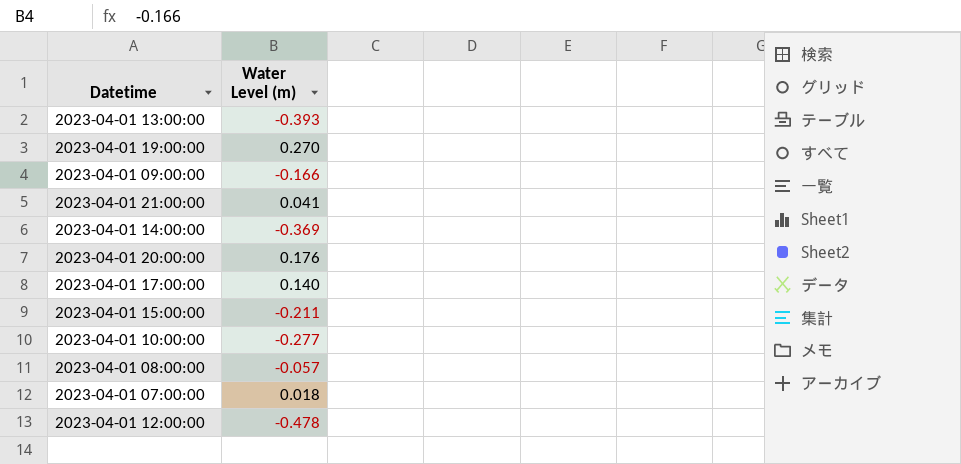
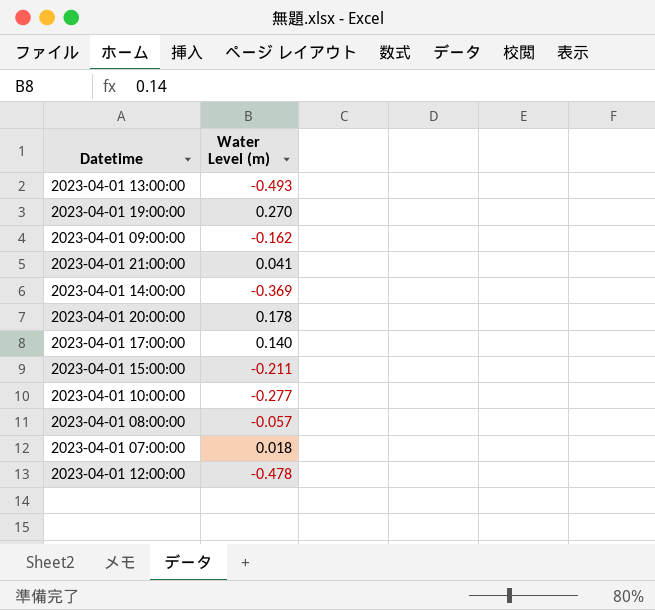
2023-04-01 13:00:00 | Water Level (m): -0.393 -> -0.493
2023-04-01 09:00:00 | Water Level (m): -0.166 -> -0.162
2023-04-01 20:00:00 | Water Level (m): 0.176 -> 0.178

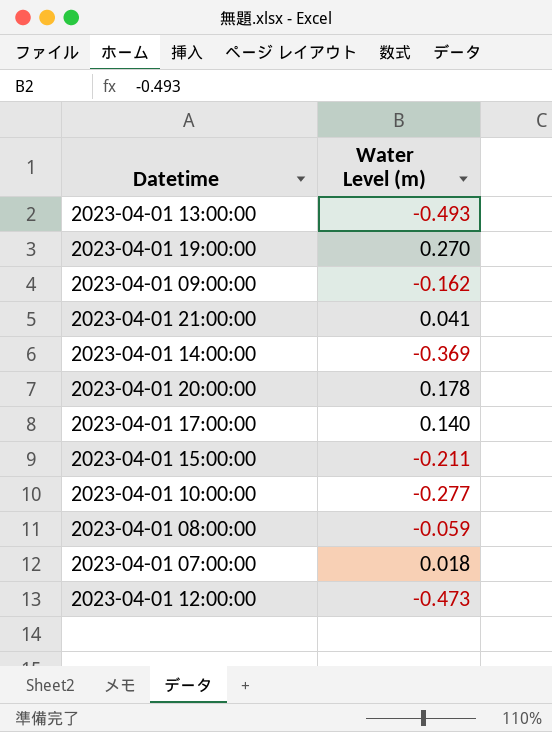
2023-04-01 08:00:00 | Water Level (m): -0.057 -> -0.059
2023-04-01 12:00:00 | Water Level (m): -0.478 -> -0.473

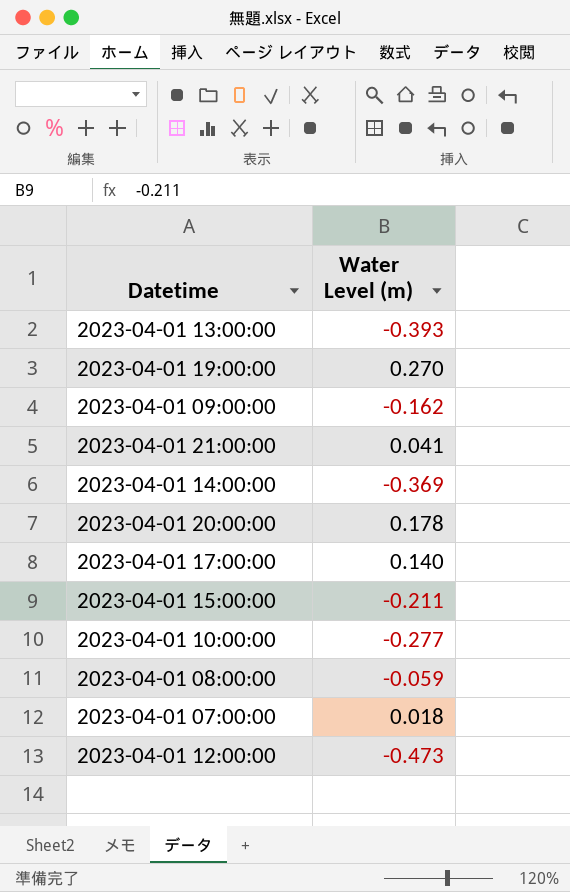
2023-04-01 13:00:00 | Water Level (m): -0.493 -> -0.393

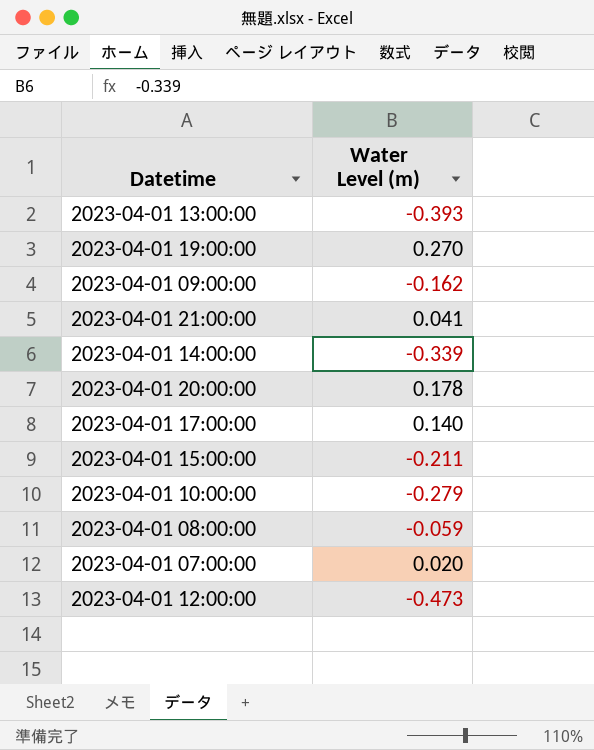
2023-04-01 14:00:00 | Water Level (m): -0.369 -> -0.339
2023-04-01 10:00:00 | Water Level (m): -0.277 -> -0.279
2023-04-01 07:00:00 | Water Level (m): 0.018 -> 0.020

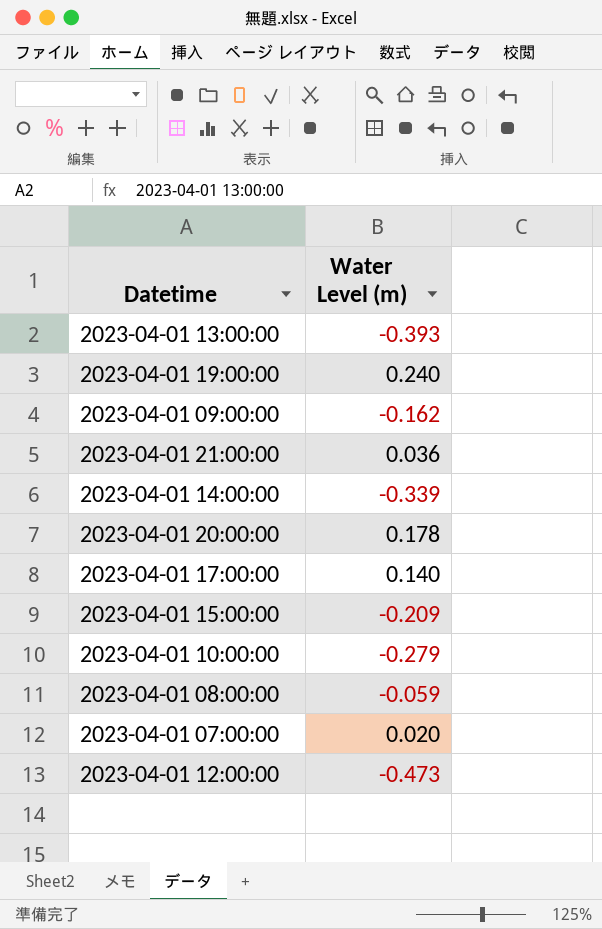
2023-04-01 19:00:00 | Water Level (m): 0.270 -> 0.240
2023-04-01 21:00:00 | Water Level (m): 0.041 -> 0.036
2023-04-01 15:00:00 | Water Level (m): -0.211 -> -0.209

